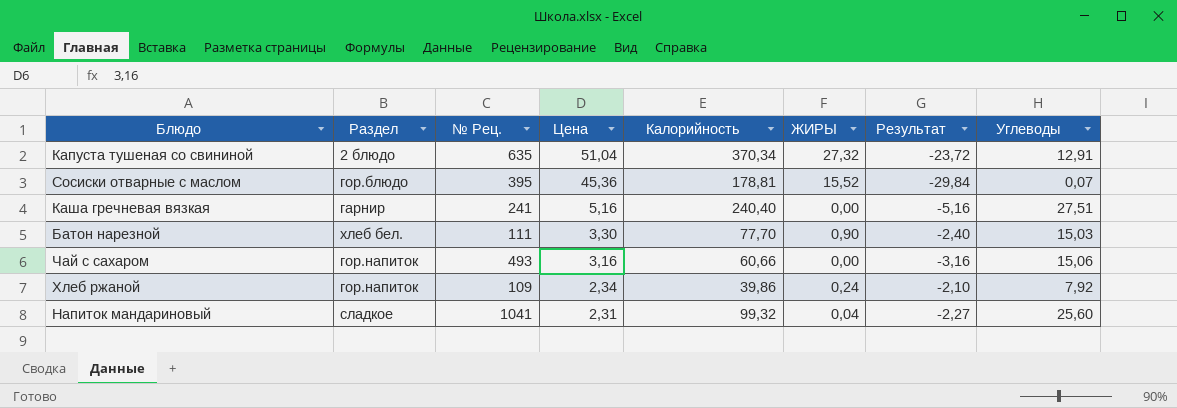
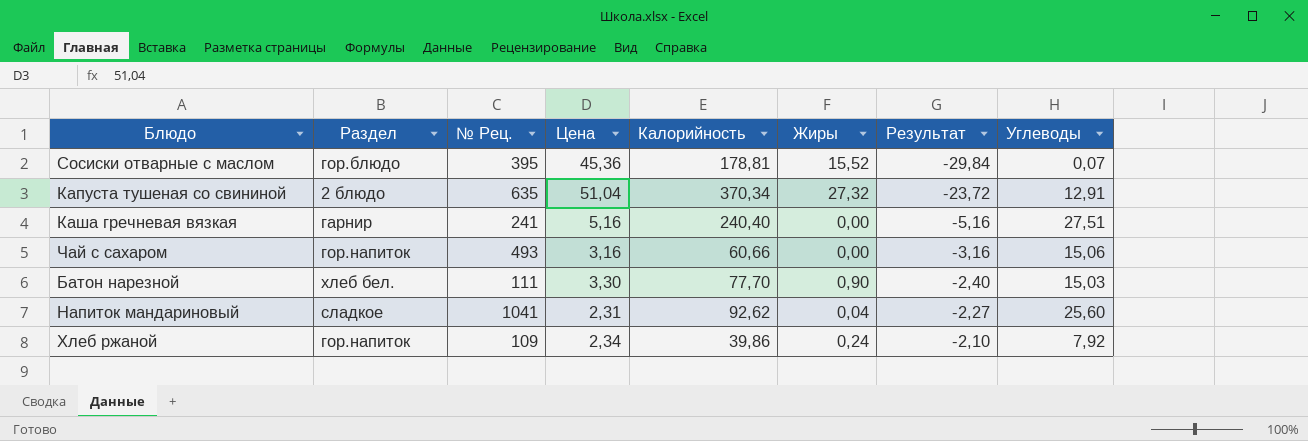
row order: Цена descending -> Результат ascending
column name: ЖИРЫ -> Жиры
Напиток мандариновый | Калорийность: 99,32 -> 92,62

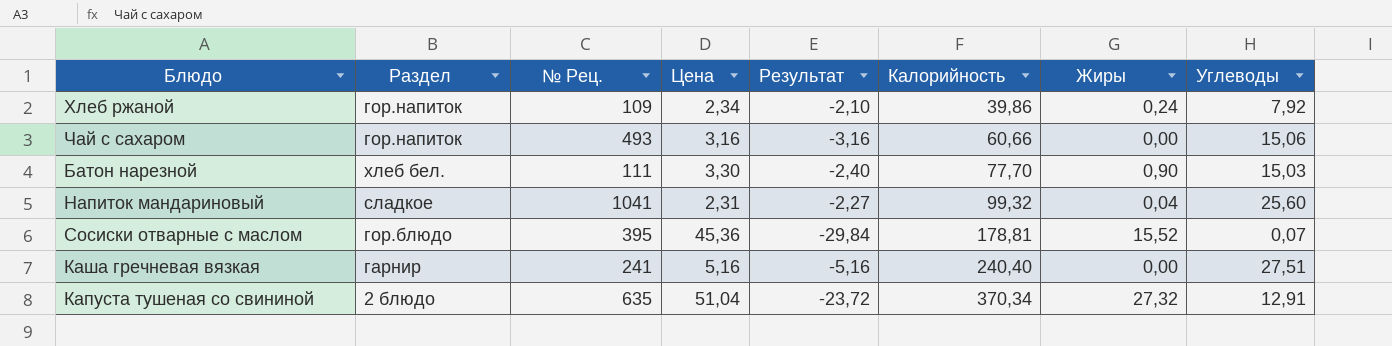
row order: Результат ascending -> Калорийность ascending
column Результат | position: 7 -> 5
Напиток мандариновый | Калорийность: 92,62 -> 99,32

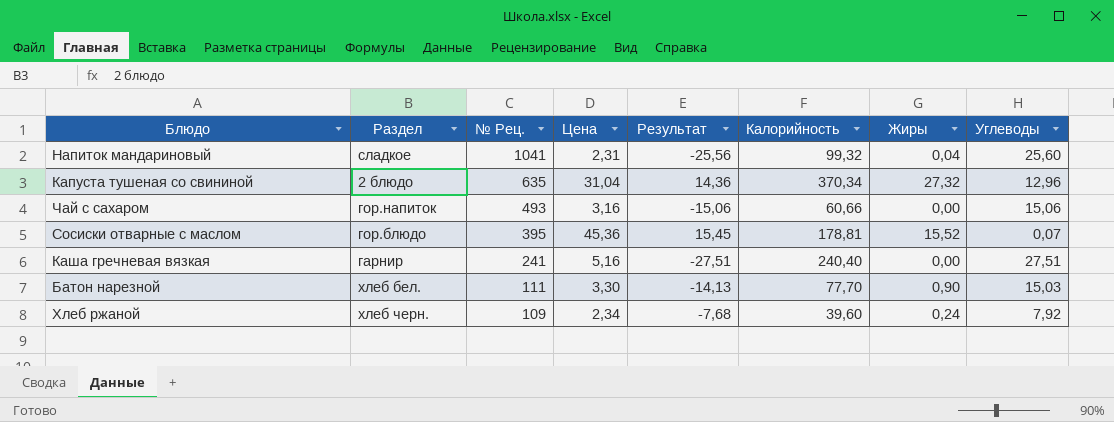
row order: Калорийность ascending -> № Рец. descending
column Результат | formula: [Жиры] - [Цена] -> [Жиры] - [Углеводы]
Капуста тушеная со свининой | Цена: 51,04 -> 31,04
Капуста тушеная со свининой | Углеводы: 12,91 -> 12,96
Хлеб ржаной | Раздел: гор.напиток -> хлеб черн.
Хлеб ржаной | Калорийность: 39,86 -> 39,60

